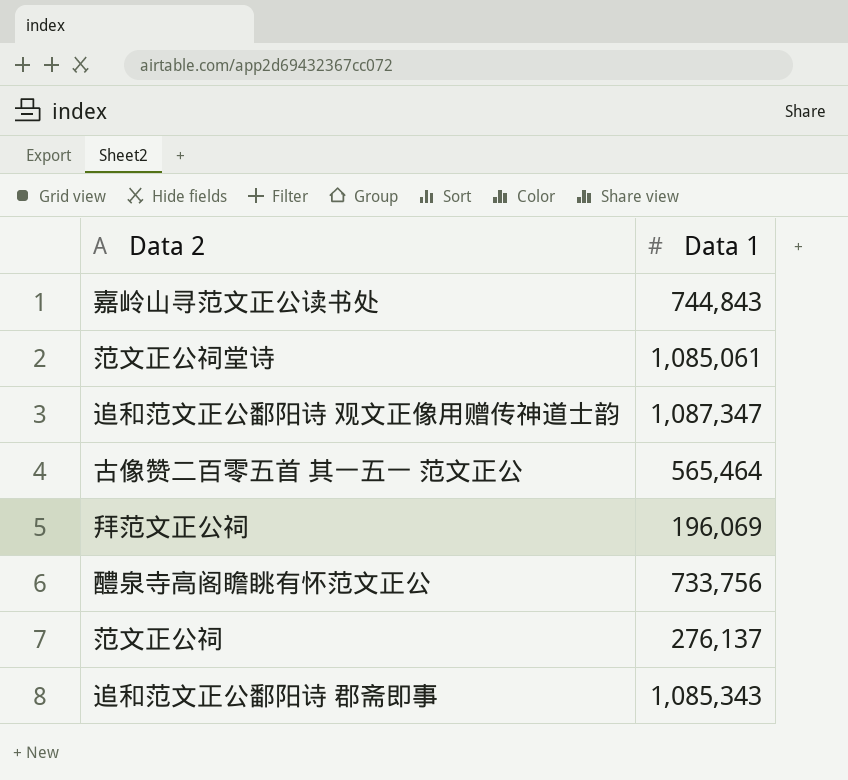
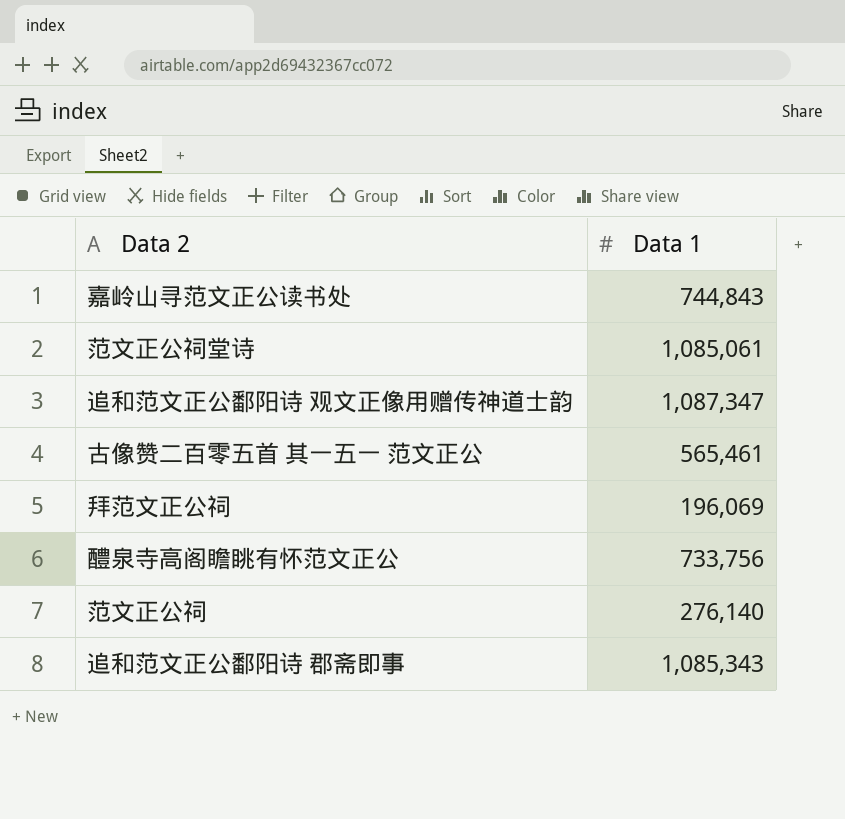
古像赞二百零五首 其一五一 范文正公 | Data 1: 565,464 -> 565,461
范文正公祠 | Data 1: 276,137 -> 276,140

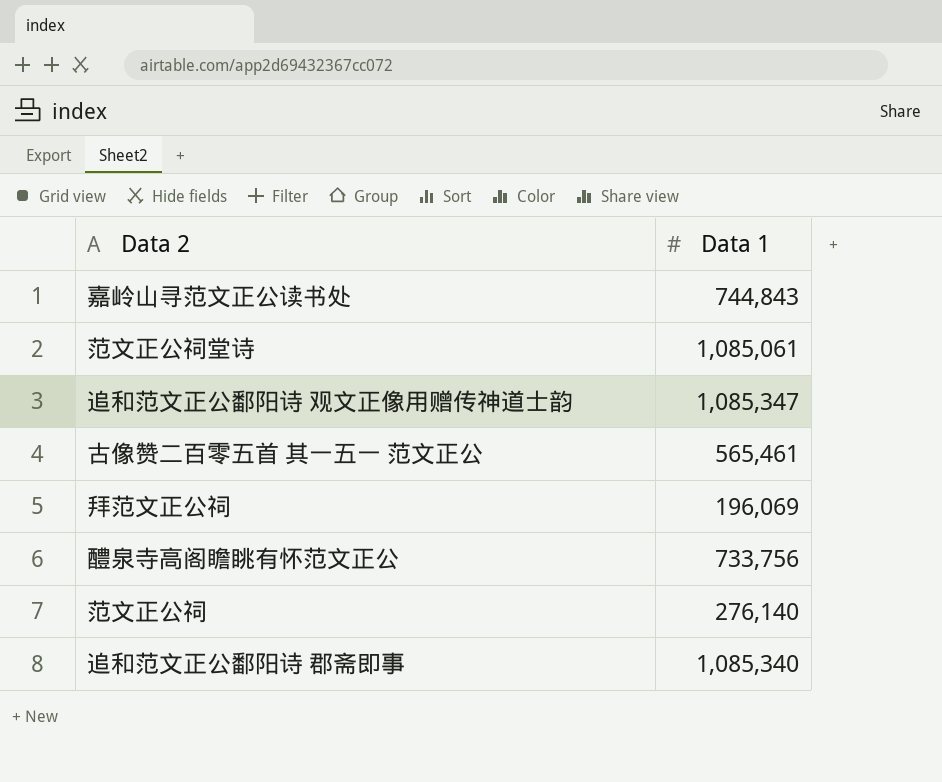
追和范文正公鄱阳诗 观文正像用赠传神道士韵 | Data 1: 1,087,347 -> 1,085,347
追和范文正公鄱阳诗 郡斋即事 | Data 1: 1,085,343 -> 1,085,340

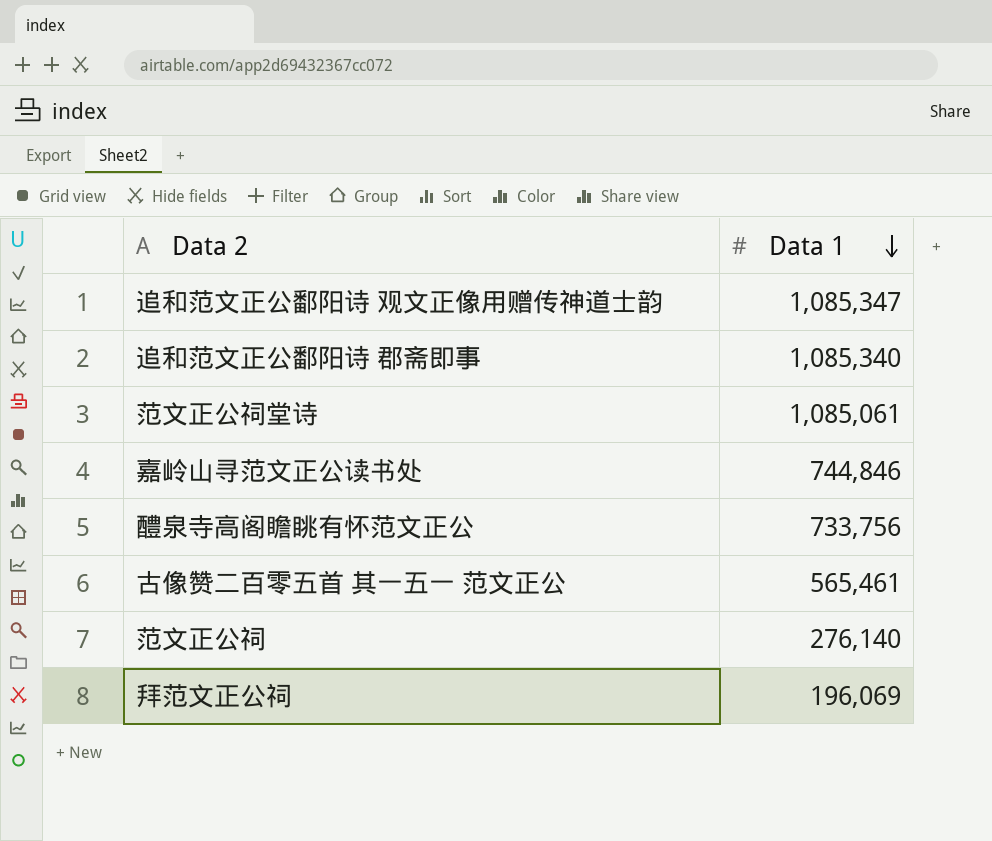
row order: none -> Data 1 descending
嘉岭山寻范文正公读书处 | Data 1: 744,843 -> 744,846

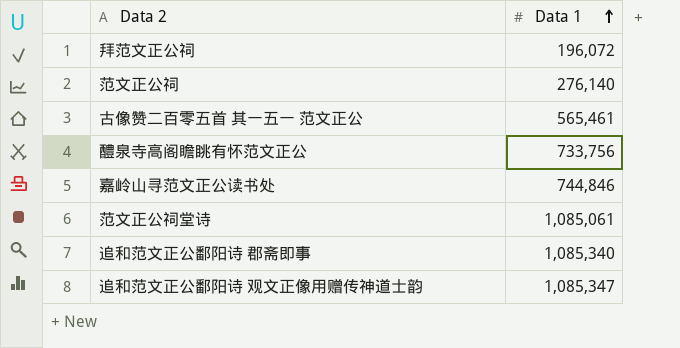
row order: Data 1 descending -> Data 1 ascending
拜范文正公祠 | Data 1: 196,069 -> 196,072

